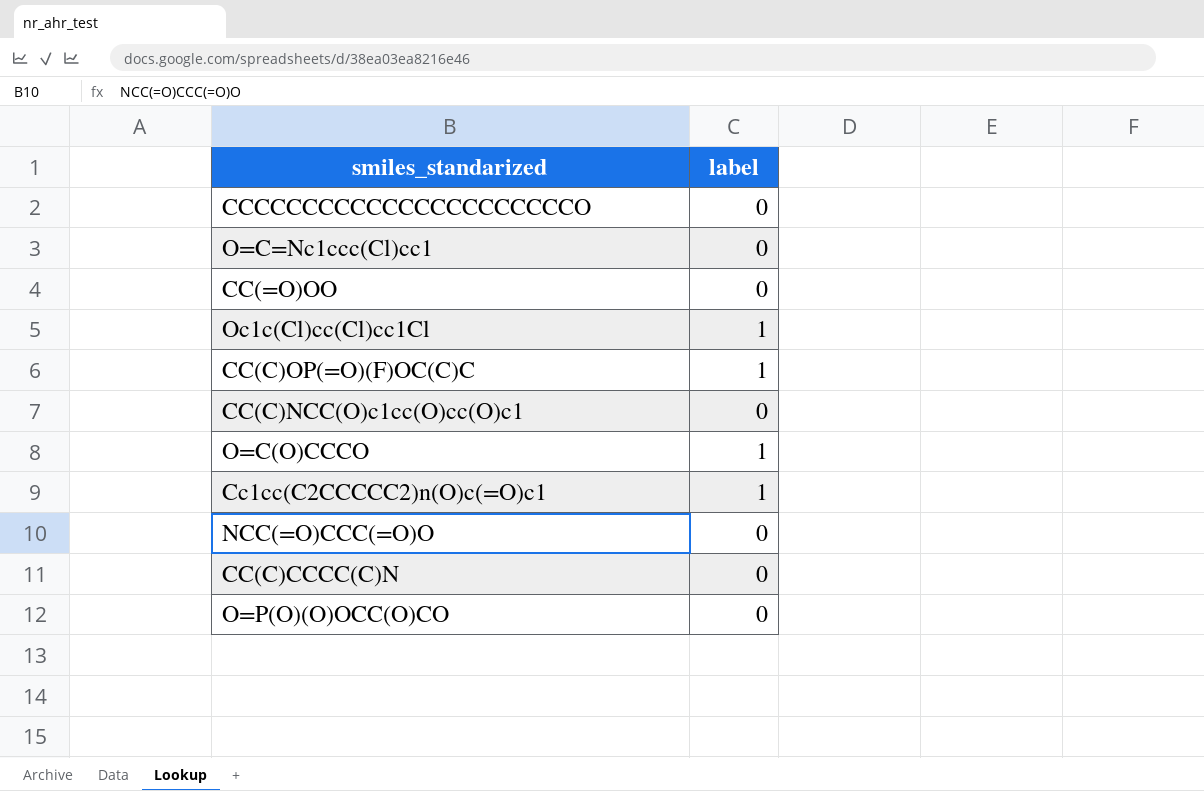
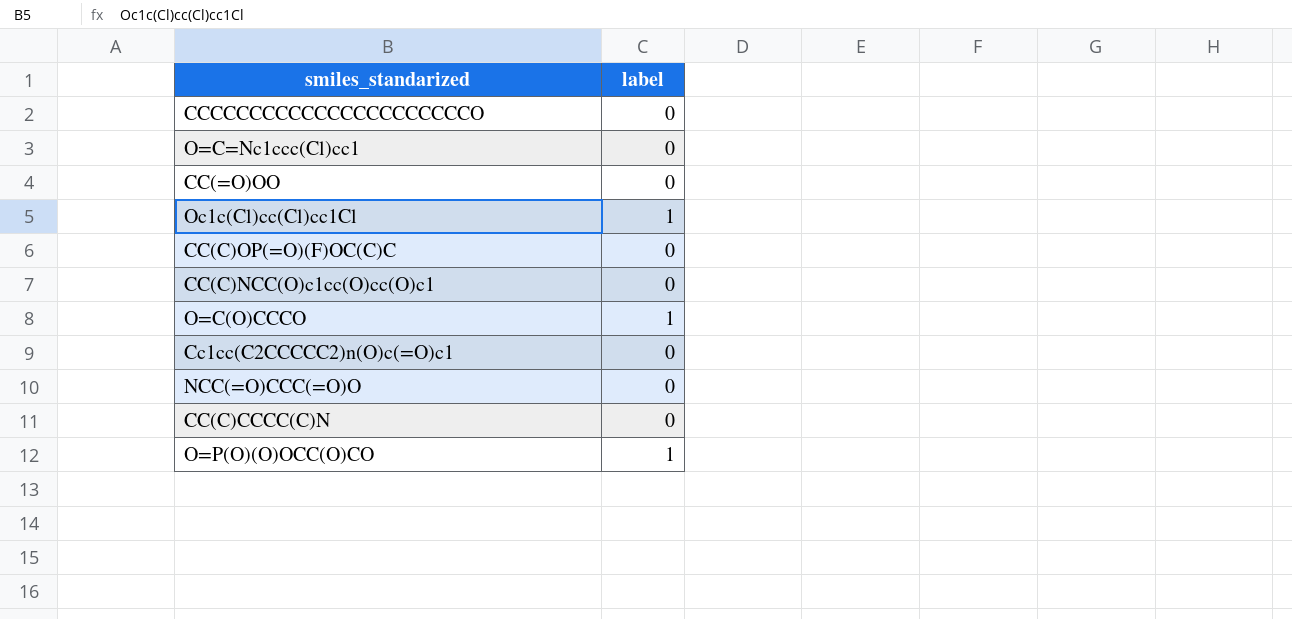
CC(C)OP(=O)(F)OC(C)C | label: 1 -> 0
Cc1cc(C2CCCCC2)n(O)c(=O)c1 | label: 1 -> 0
O=P(O)(O)OCC(O)CO | label: 0 -> 1

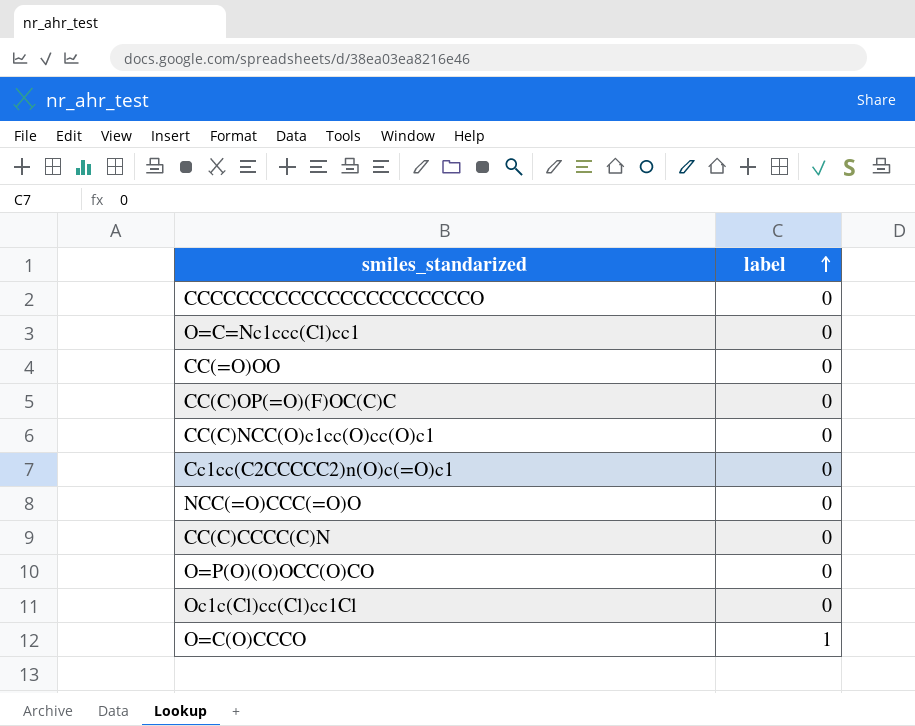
row order: none -> label ascending
O=P(O)(O)OCC(O)CO | label: 1 -> 0
Oc1c(Cl)cc(Cl)cc1Cl | label: 1 -> 0

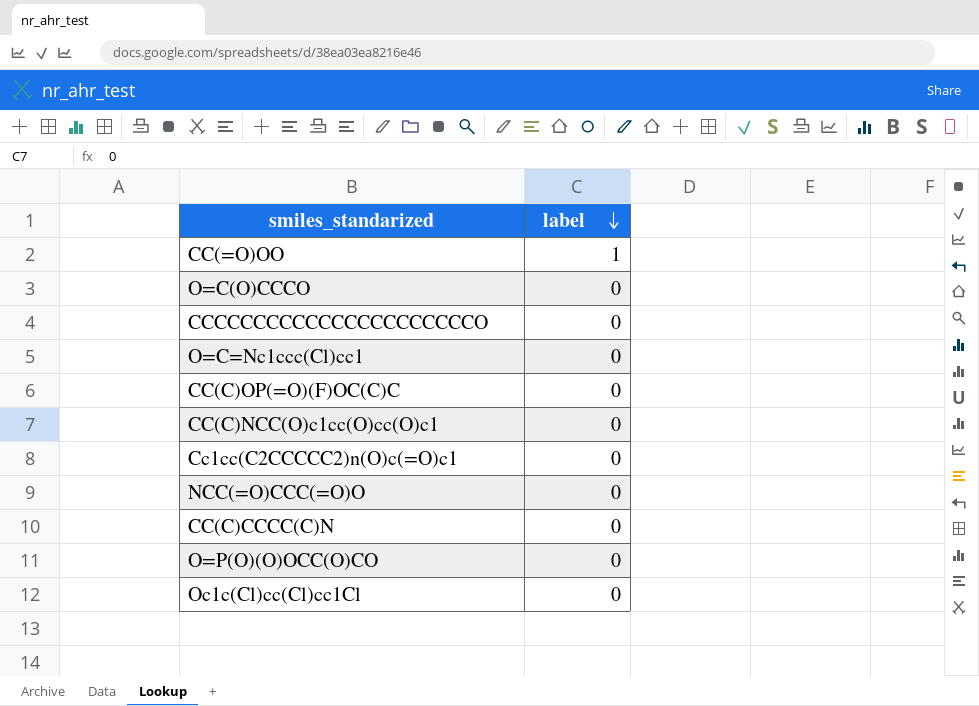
row order: label ascending -> label descending
CC(=O)OO | label: 0 -> 1
O=C(O)CCCO | label: 1 -> 0

